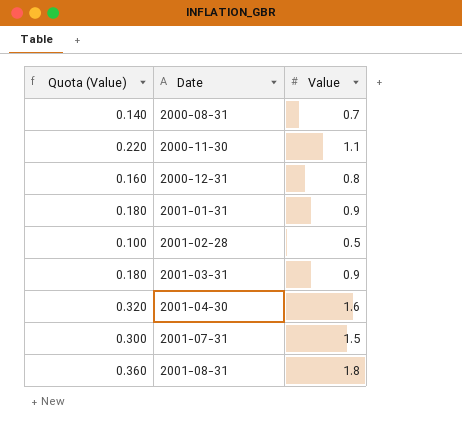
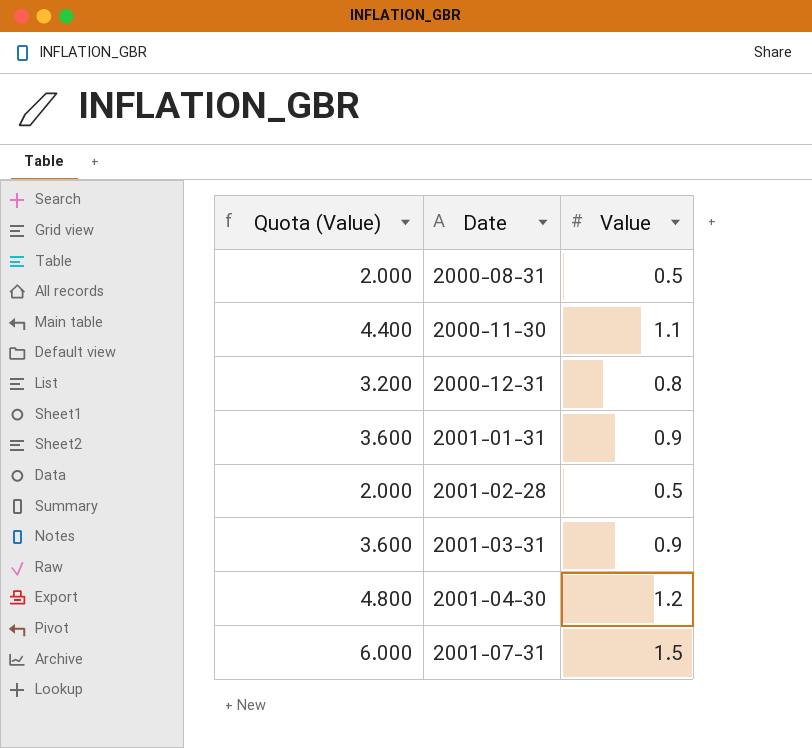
column Quota (Value) | formula: [Value] * 0.2 -> [Value] * 4
row 2001-08-31: 0.360 | 1.8 -> none
2000-08-31 | Value: 0.7 -> 0.5
2001-04-30 | Value: 1.6 -> 1.2

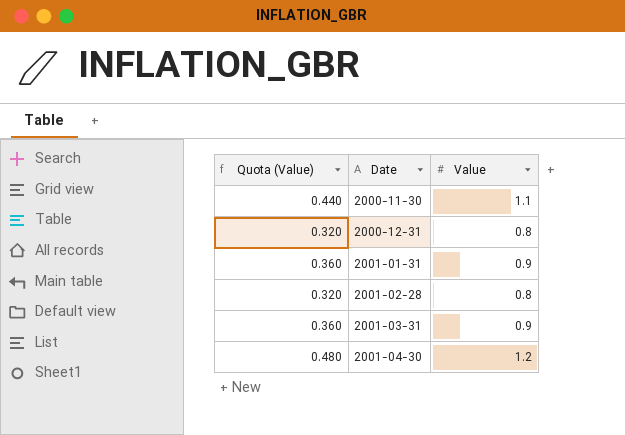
column Quota (Value) | formula: [Value] * 4 -> [Value] * 0.4
row 2000-08-31: 2.000 | 0.5 -> none
row 2001-07-31: 6.000 | 1.5 -> none
2001-02-28 | Value: 0.5 -> 0.8

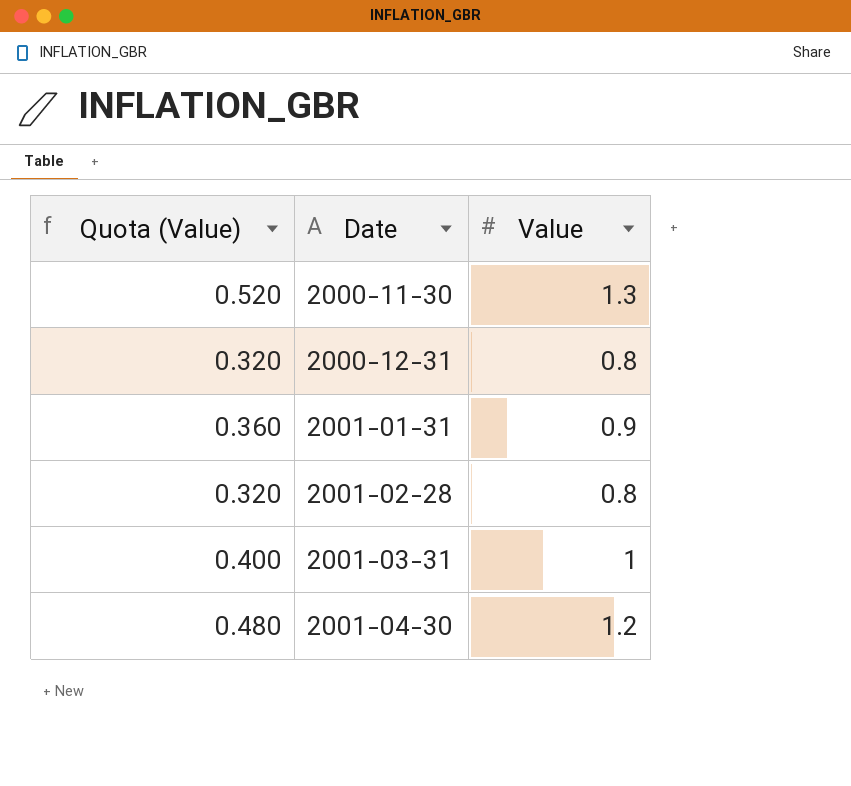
2000-11-30 | Quota (Value): 0.440 -> 0.520
2000-11-30 | Value: 1.1 -> 1.3
2001-03-31 | Quota (Value): 0.360 -> 0.400
2001-03-31 | Value: 0.9 -> 1

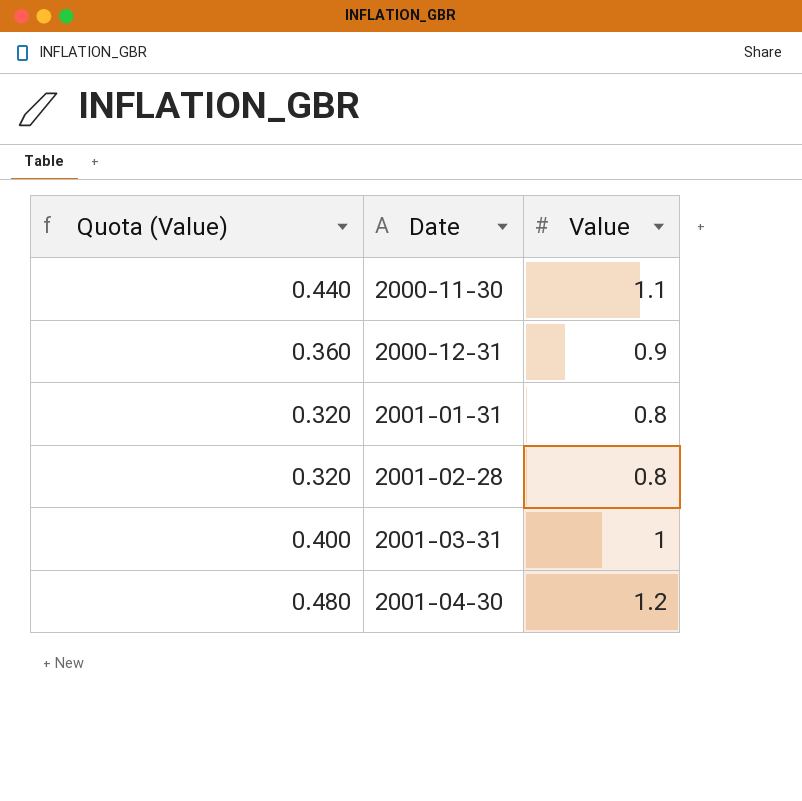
2000-11-30 | Quota (Value): 0.520 -> 0.440
2000-11-30 | Value: 1.3 -> 1.1
2000-12-31 | Quota (Value): 0.320 -> 0.360
2000-12-31 | Value: 0.8 -> 0.9
2001-01-31 | Quota (Value): 0.360 -> 0.320
2001-01-31 | Value: 0.9 -> 0.8

